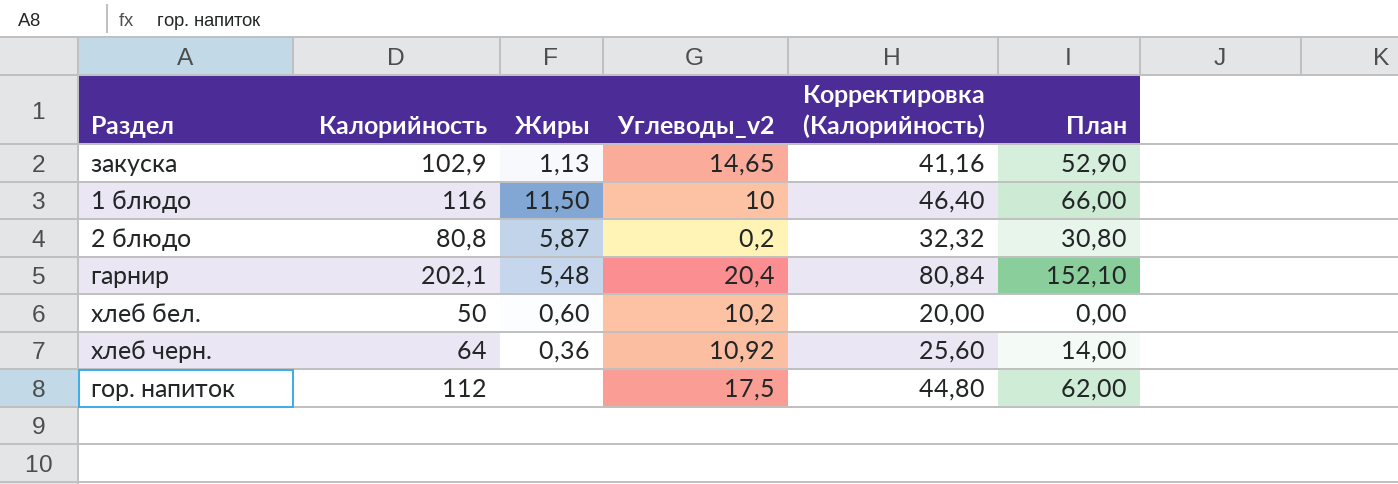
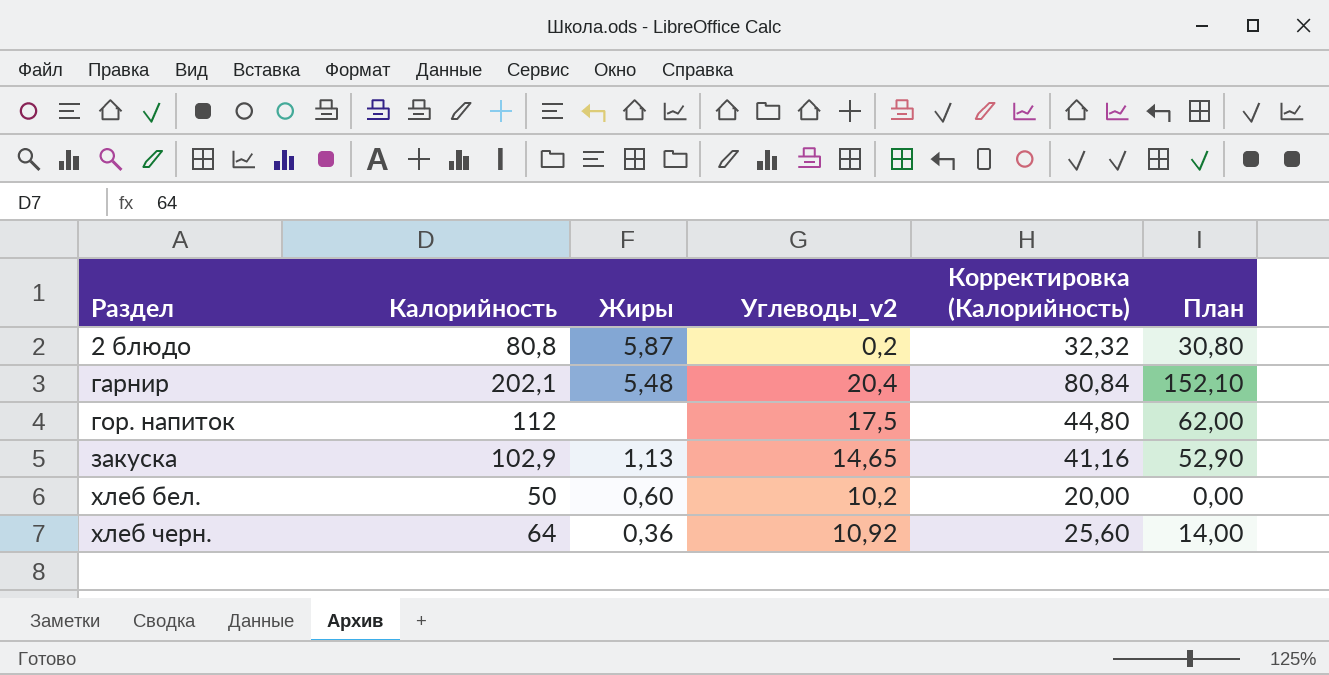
row order: none -> Раздел ascending
row 1 блюдо: 116 | 11,50 | 10 | 46,40 | 66,00 -> none

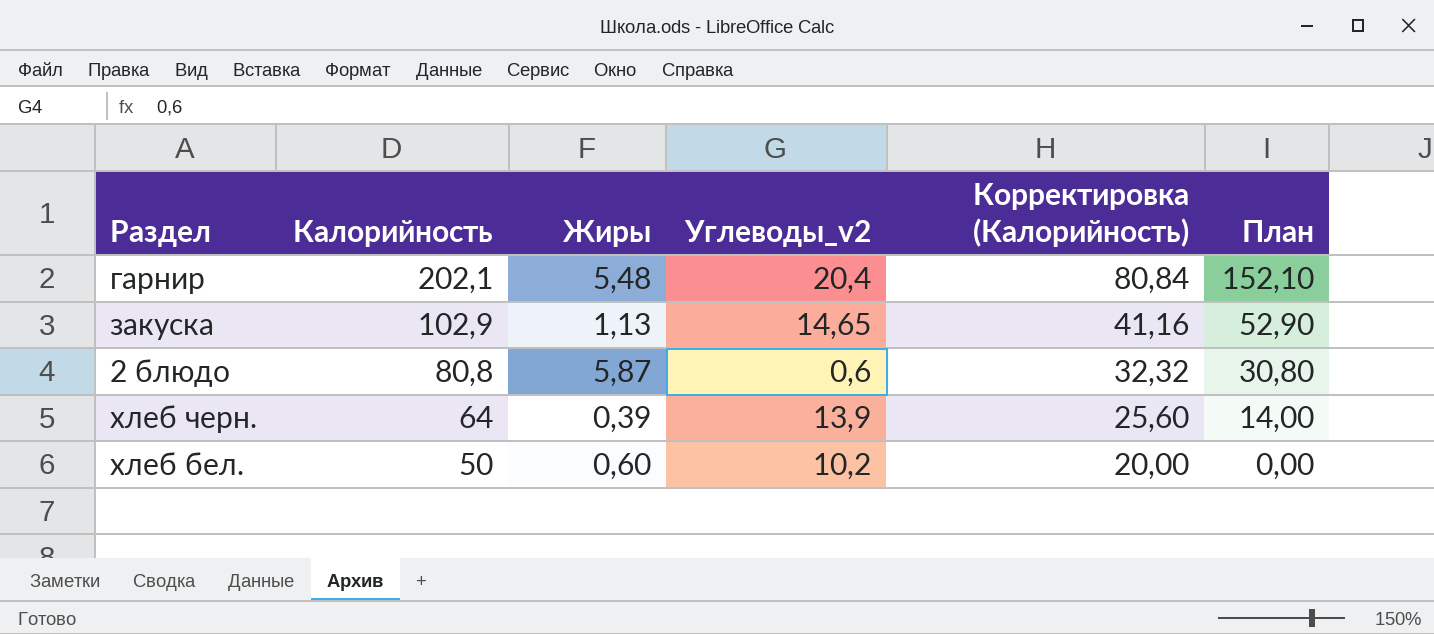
row order: Раздел ascending -> Калорийность descending
row гор. напиток: 112 | none | 17,5 | 44,80 | 62,00 -> none
2 блюдо | Углеводы_v2: 0,2 -> 0,6
хлеб черн. | Жиры: 0,36 -> 0,39
хлеб черн. | Углеводы_v2: 10,92 -> 13,9

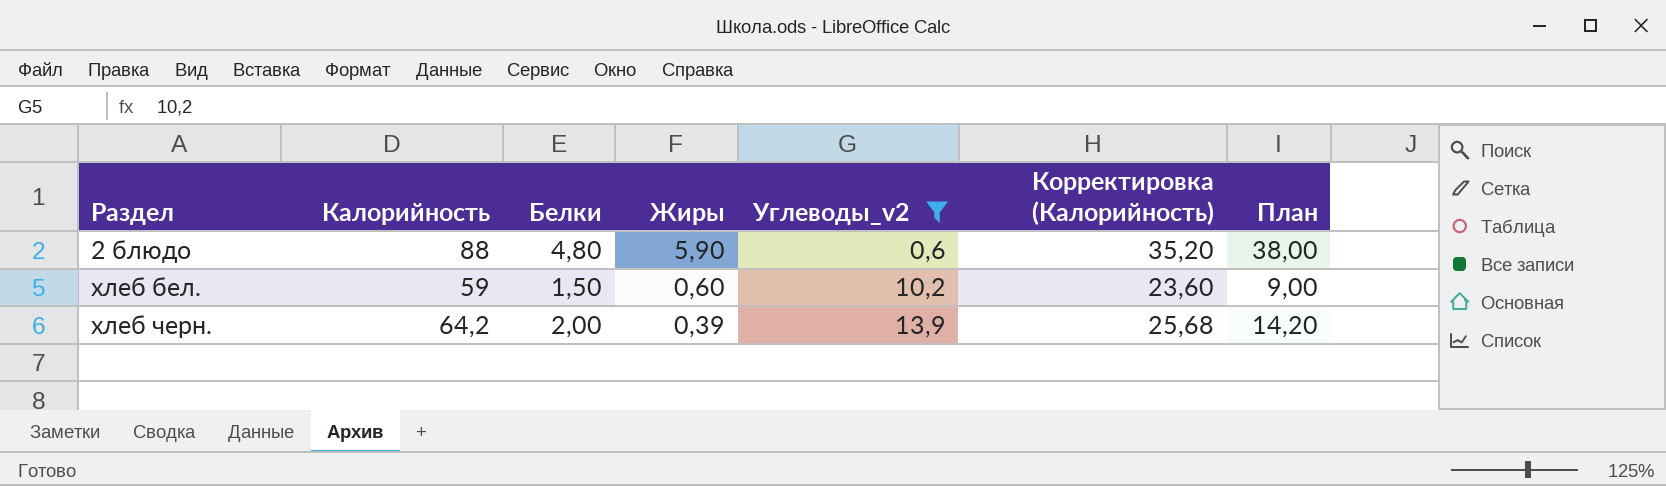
filter: none -> Углеводы_v2 <= 13,9
row order: Калорийность descending -> Раздел ascending
column Белки | position: none -> 3
2 блюдо | Калорийность: 80,8 -> 88
2 блюдо | Жиры: 5,87 -> 5,90
2 блюдо | Корректировка (Калорийность): 32,32 -> 35,20
2 блюдо | План: 30,80 -> 38,00
хлеб бел. | Калорийность: 50 -> 59
хлеб бел. | Корректировка (Калорийность): 20,00 -> 23,60
хлеб бел. | План: 0,00 -> 9,00
хлеб черн. | Калорийность: 64 -> 64,2
хлеб черн. | Корректировка (Калорийность): 25,60 -> 25,68
хлеб черн. | План: 14,00 -> 14,20

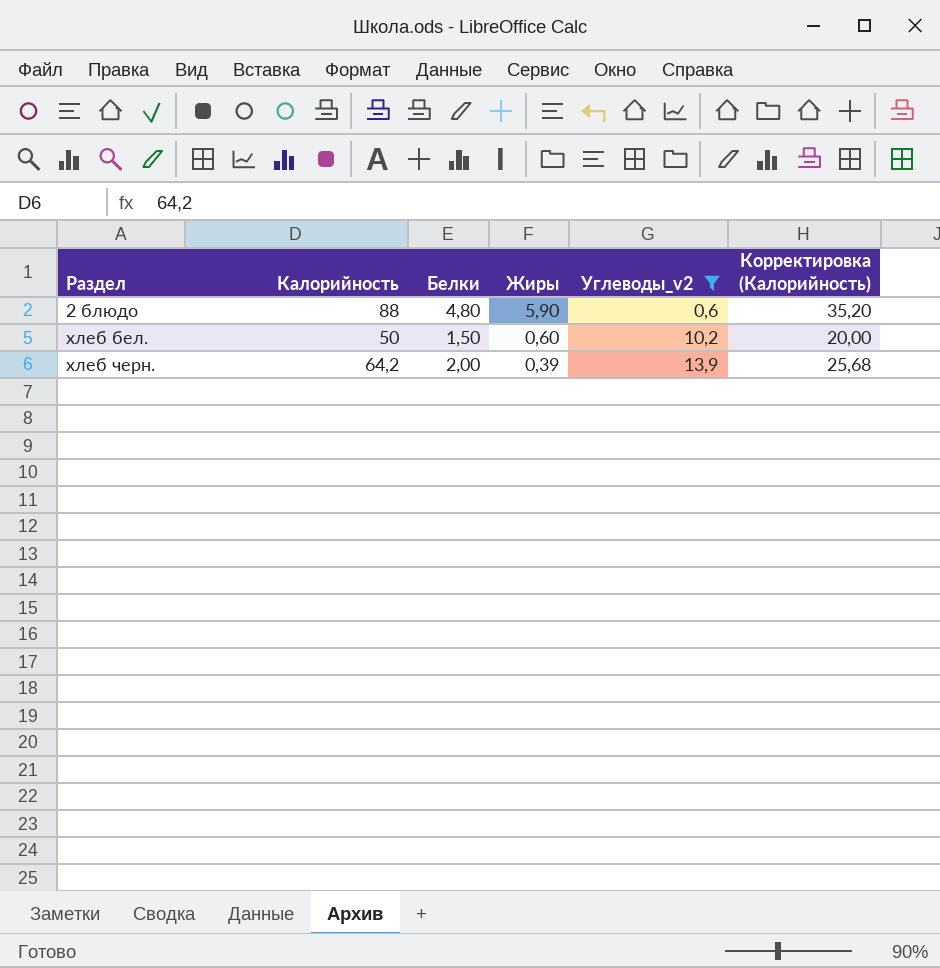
column План | formula: [Калорийность] - 50 -> none
хлеб бел. | Калорийность: 59 -> 50
хлеб бел. | Корректировка (Калорийность): 23,60 -> 20,00

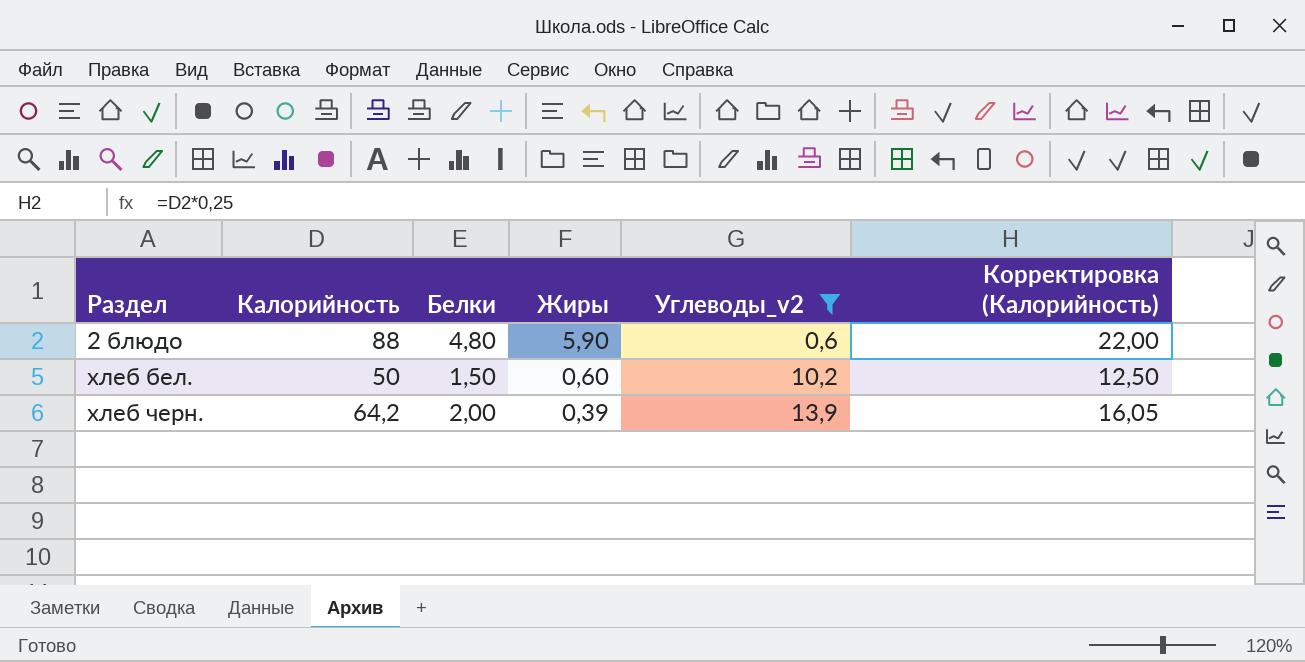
column Корректировка (Калорийность) | formula: [Калорийность] * 0,4 -> [Калорийность] * 0,25

